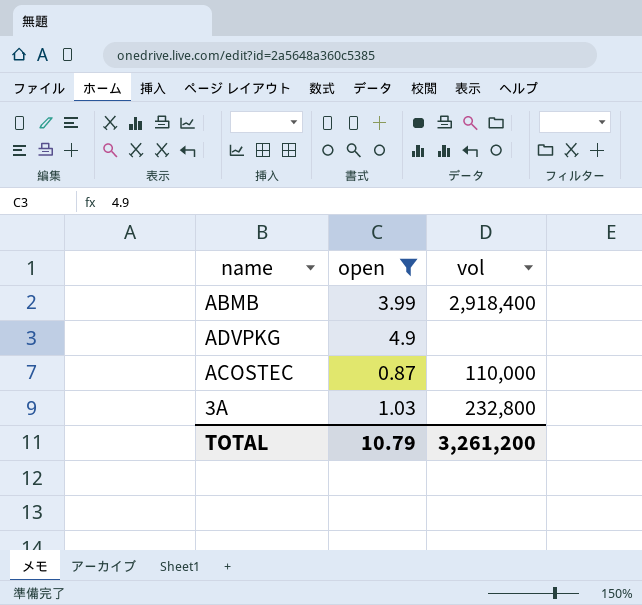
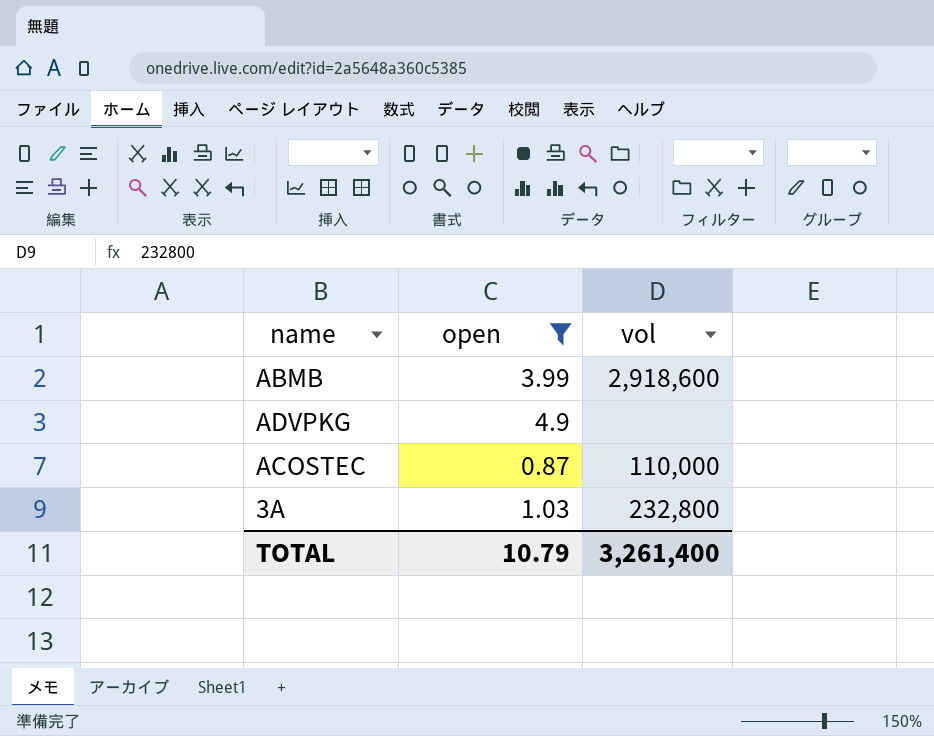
ABMB | vol: 2,918,400 -> 2,918,600
TOTAL | vol: 3,261,200 -> 3,261,400

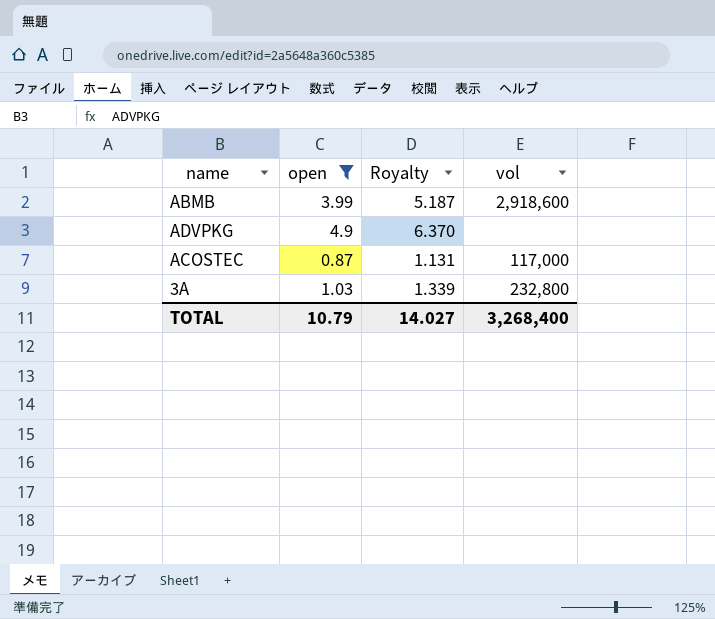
column Royalty | formula: none -> [open] * 1.3
ACOSTEC | vol: 110,000 -> 117,000
TOTAL | vol: 3,261,400 -> 3,268,400

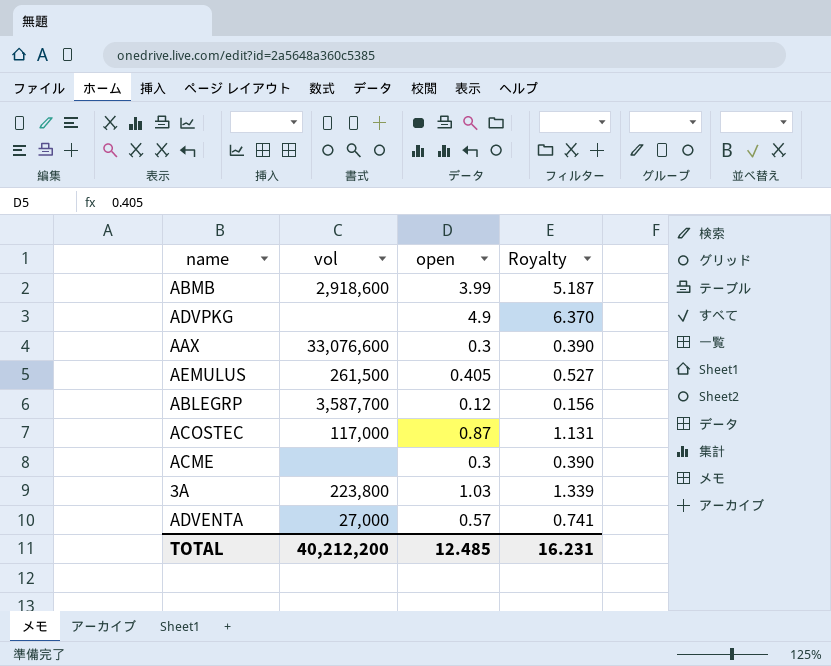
filter: open >= 0.87 -> none
column vol | position: 4 -> 2
3A | vol: 232,800 -> 223,800
TOTAL | vol: 3,268,400 -> 40,212,200
TOTAL | open: 10.79 -> 12.485
TOTAL | Royalty: 14.027 -> 16.231

